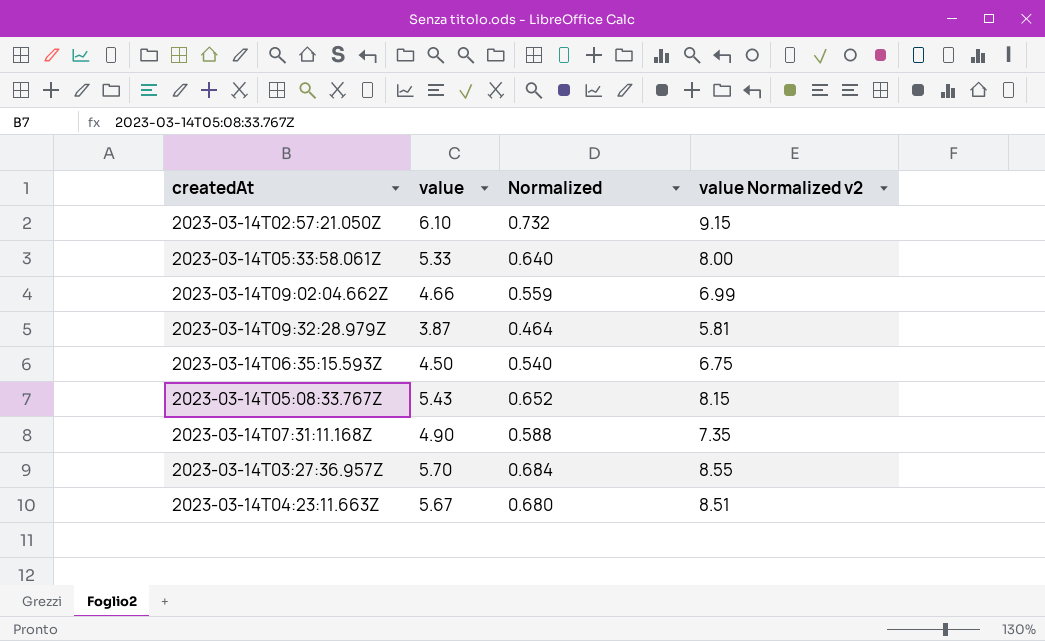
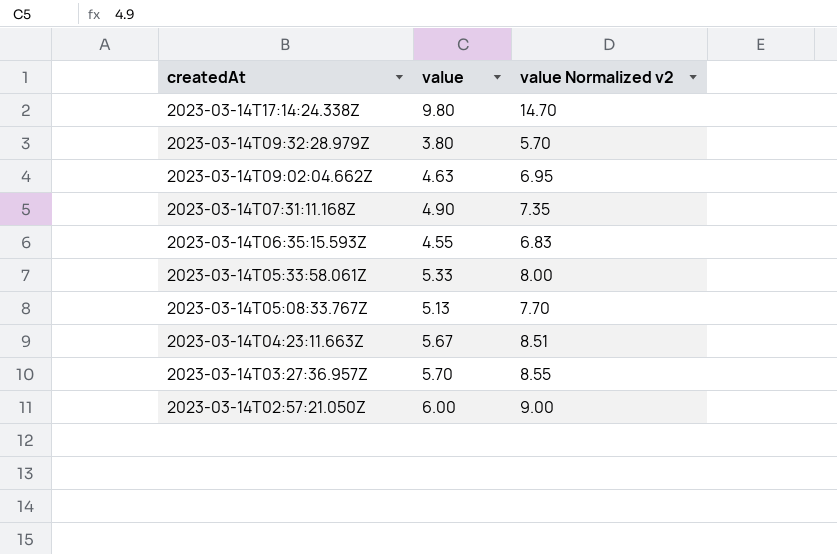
row order: none -> createdAt descending
column Normalized | formula: [value] * 0.12 -> none
row 2023-03-14T17:14:24.338Z: none -> 9.80 | 14.70
2023-03-14T09:32:28.979Z | value: 3.87 -> 3.80
2023-03-14T09:32:28.979Z | value Normalized v2: 5.81 -> 5.70
2023-03-14T09:02:04.662Z | value: 4.66 -> 4.63
2023-03-14T09:02:04.662Z | value Normalized v2: 6.99 -> 6.95
2023-03-14T06:35:15.593Z | value: 4.50 -> 4.55
2023-03-14T06:35:15.593Z | value Normalized v2: 6.75 -> 6.83
2023-03-14T05:08:33.767Z | value: 5.43 -> 5.13
2023-03-14T05:08:33.767Z | value Normalized v2: 8.15 -> 7.70
2023-03-14T02:57:21.050Z | value: 6.10 -> 6.00
2023-03-14T02:57:21.050Z | value Normalized v2: 9.15 -> 9.00

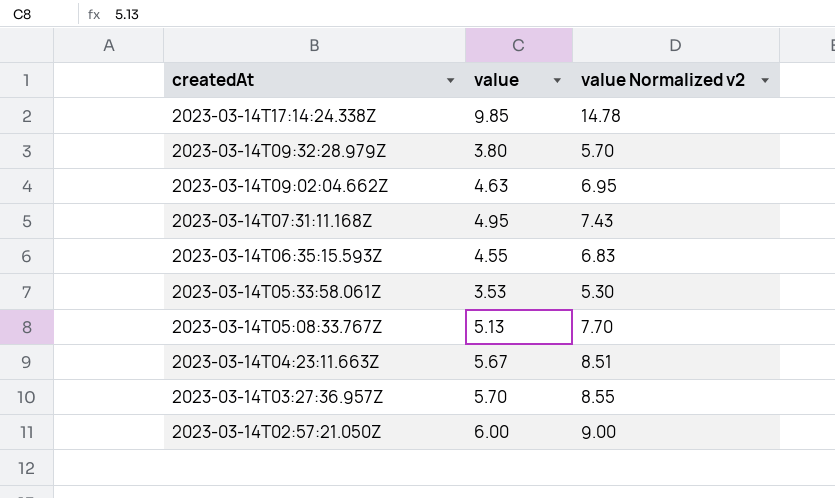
2023-03-14T17:14:24.338Z | value: 9.80 -> 9.85
2023-03-14T17:14:24.338Z | value Normalized v2: 14.70 -> 14.78
2023-03-14T07:31:11.168Z | value: 4.90 -> 4.95
2023-03-14T07:31:11.168Z | value Normalized v2: 7.35 -> 7.43
2023-03-14T05:33:58.061Z | value: 5.33 -> 3.53
2023-03-14T05:33:58.061Z | value Normalized v2: 8.00 -> 5.30

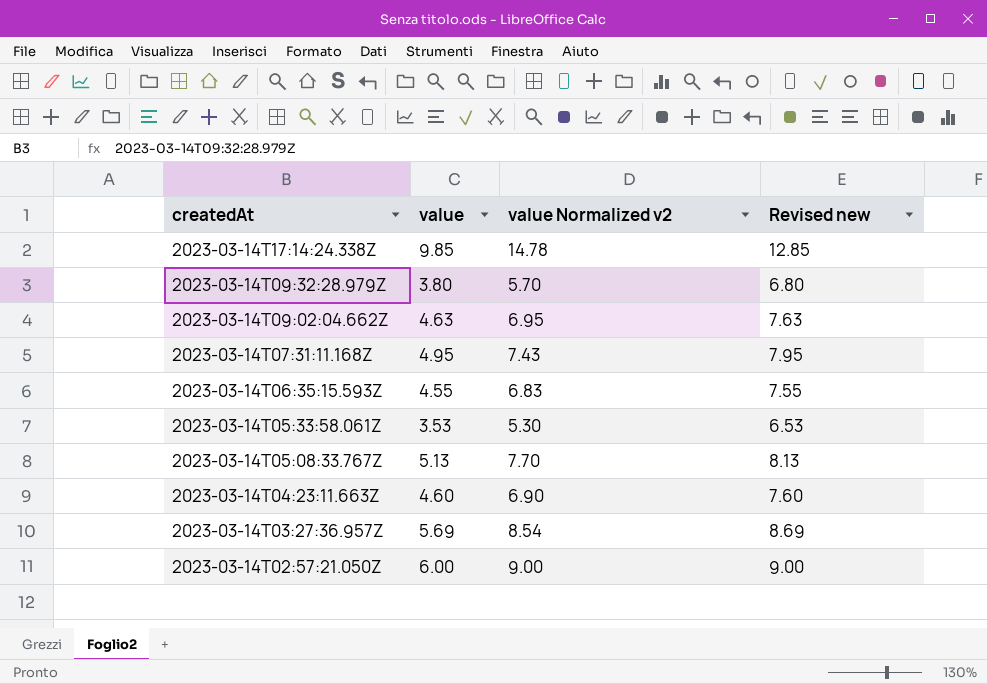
column Revised new | formula: none -> [value] + 3
2023-03-14T04:23:11.663Z | value: 5.67 -> 4.60
2023-03-14T04:23:11.663Z | value Normalized v2: 8.51 -> 6.90
2023-03-14T03:27:36.957Z | value: 5.70 -> 5.69
2023-03-14T03:27:36.957Z | value Normalized v2: 8.55 -> 8.54

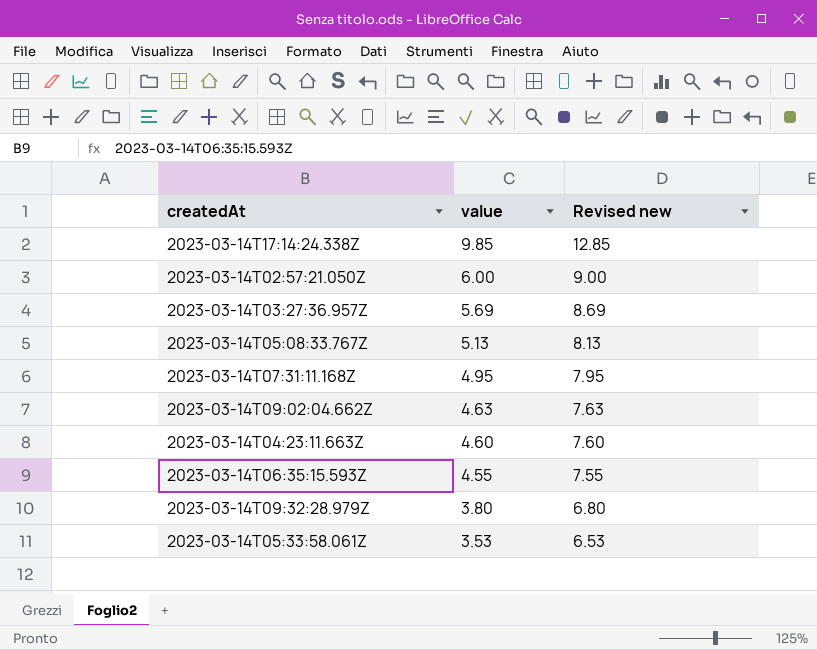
row order: createdAt descending -> value descending
column value Normalized v2 | formula: [value] * 1.5 -> none

